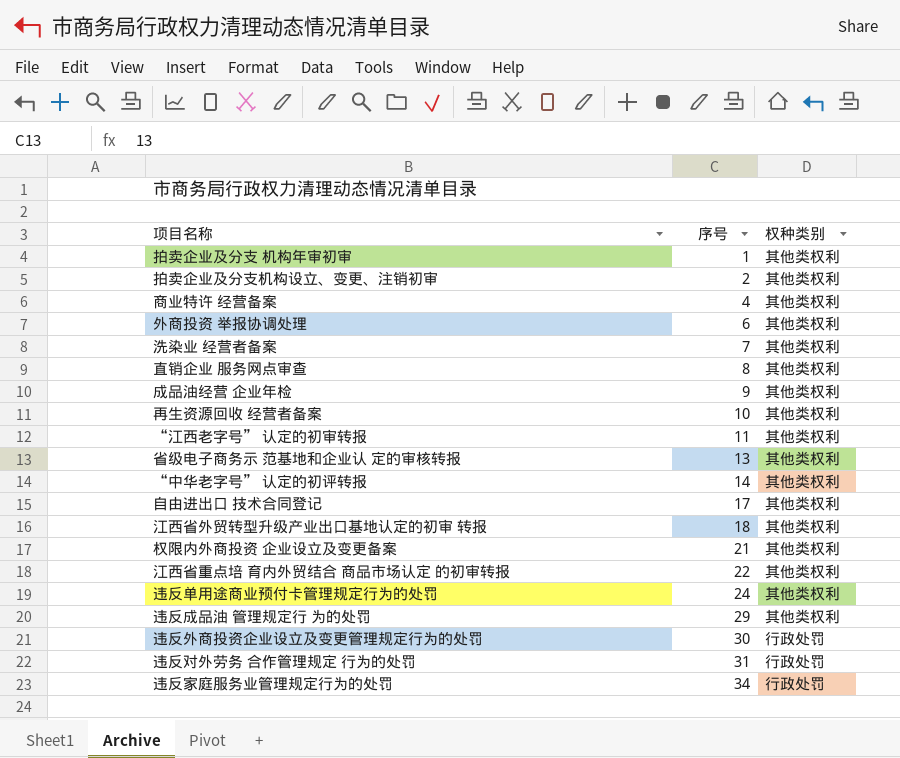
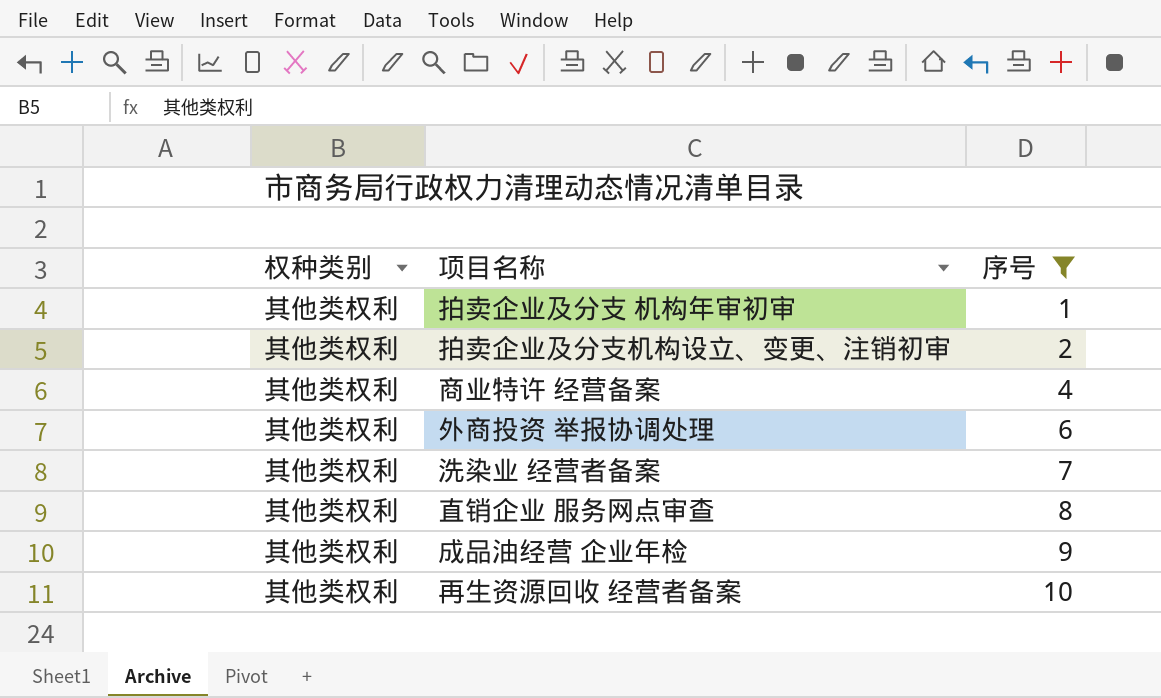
filter: none -> 序号 <= 10
column 权种类别 | position: 3 -> 1

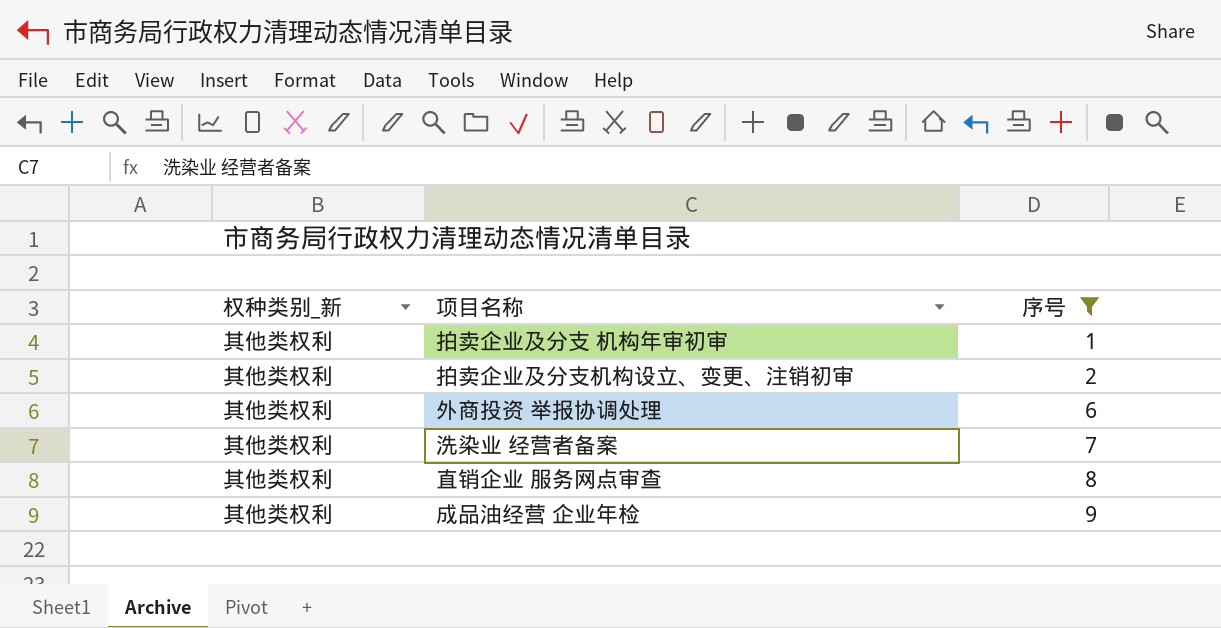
column name: 权种类别 -> 权种类别_新
row 商业特许 经营备案: 其他类权利 | 4 -> none
row 再生资源回收 经营者备案: 其他类权利 | 10 -> none

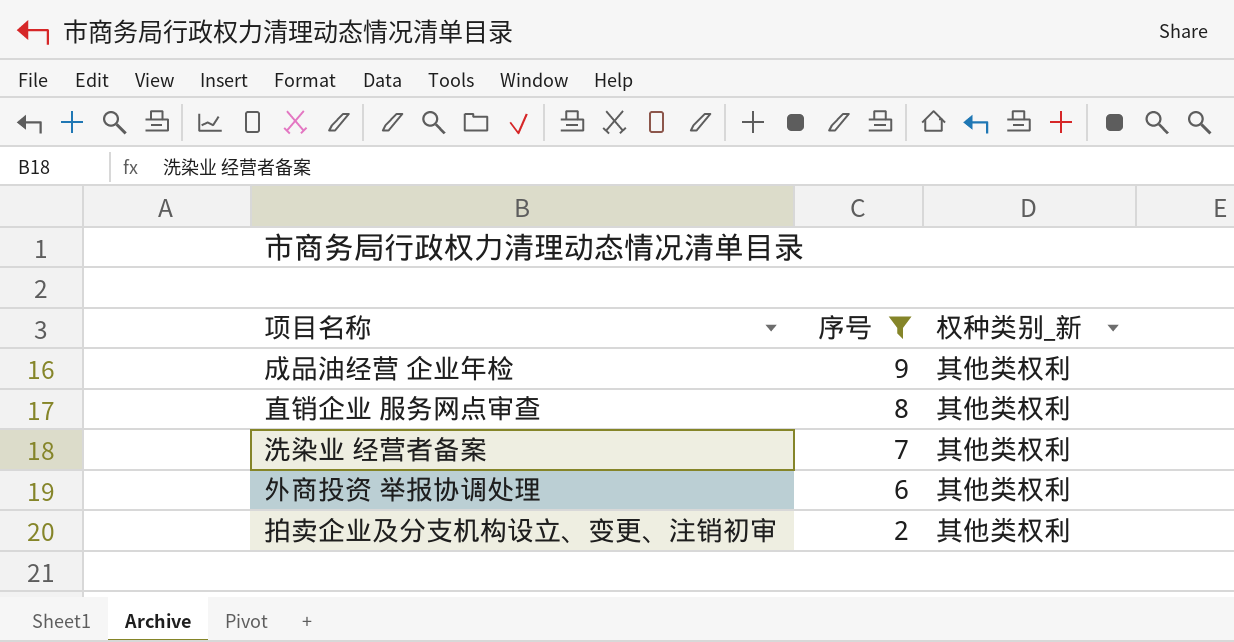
row order: 序号 ascending -> 序号 descending
column 权种类别_新 | position: 1 -> 3
row 拍卖企业及分支 机构年审初审: 其他类权利 | 1 -> none

